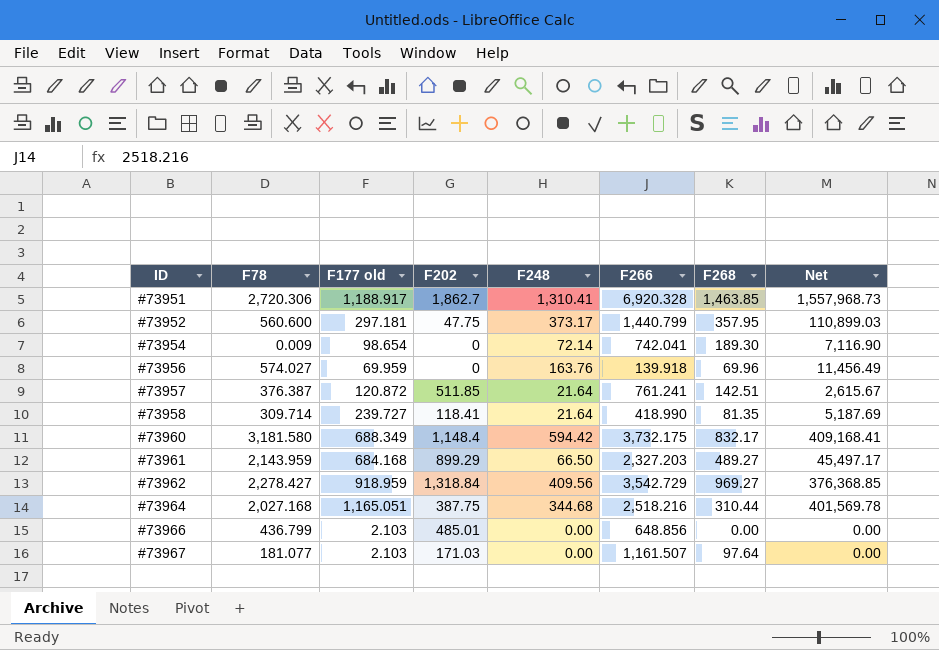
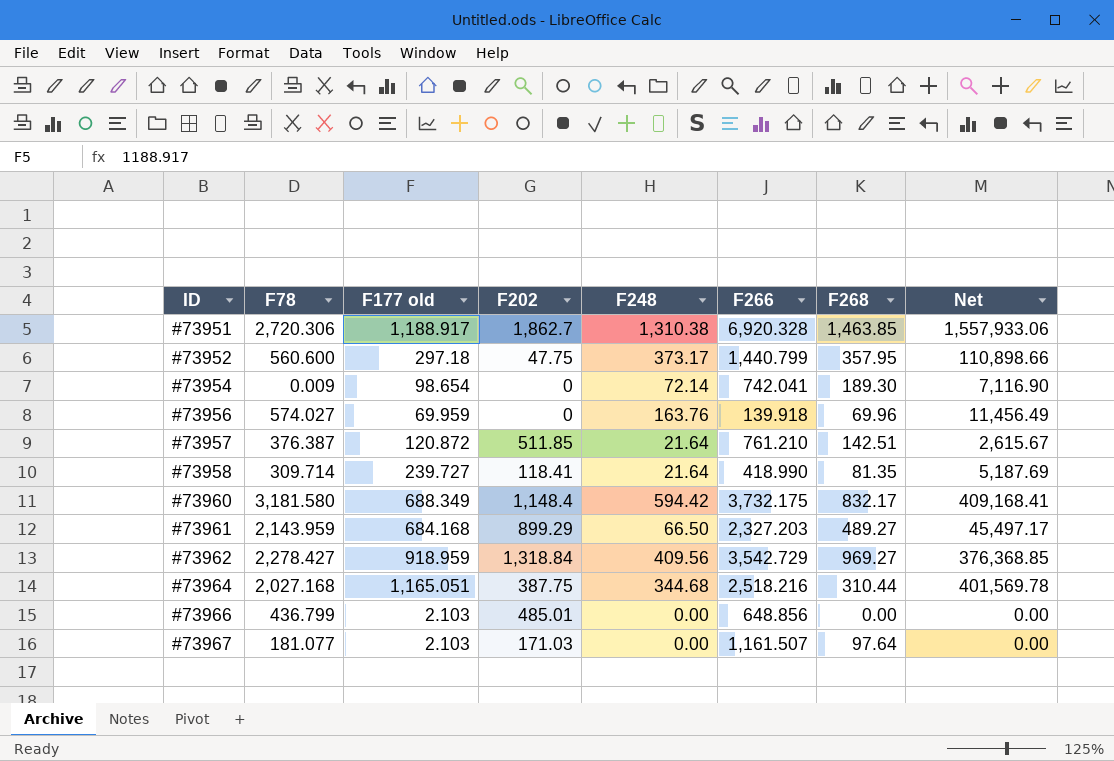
#73951 | F248: 1,310.41 -> 1,310.38
#73951 | Net: 1,557,968.73 -> 1,557,933.06
#73952 | F177 old: 297.181 -> 297.18
#73952 | Net: 110,899.03 -> 110,898.66
#73957 | F266: 761.241 -> 761.210

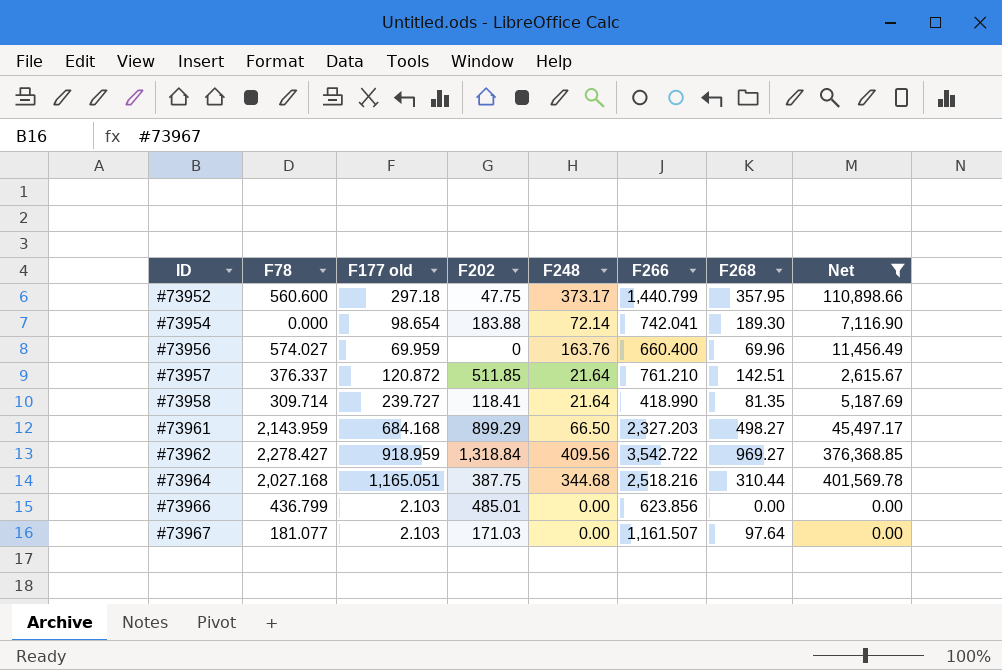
filter: none -> Net <= 401,569.78
#73954 | F78: 0.009 -> 0.000
#73954 | F202: 0 -> 183.88
#73956 | F266: 139.918 -> 660.400
#73957 | F78: 376.387 -> 376.337
#73961 | F268: 489.27 -> 498.27
#73962 | F266: 3,542.729 -> 3,542.722
#73966 | F266: 648.856 -> 623.856

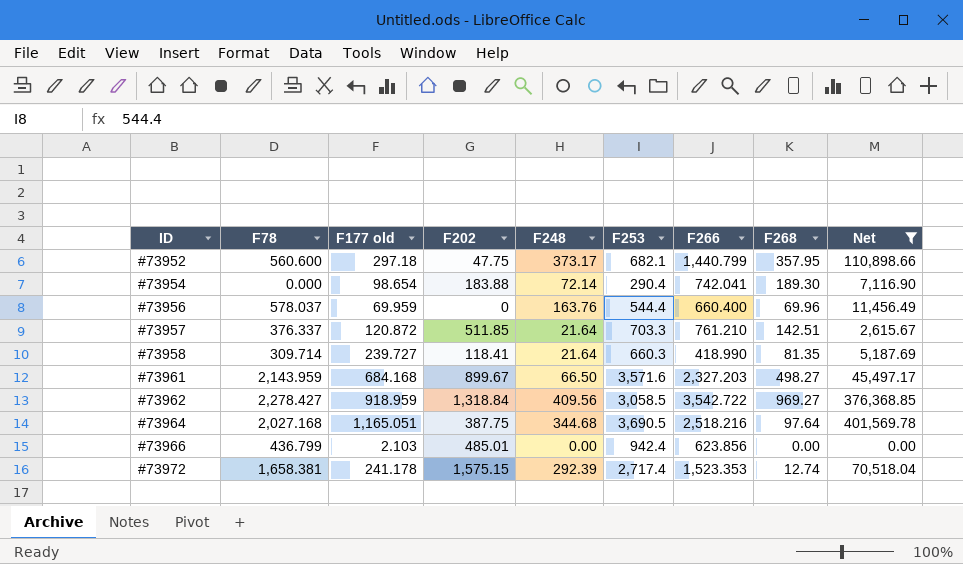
column F253 | position: none -> 6
row #73967: 181.077 | 2.103 | 171.03 | 0.00 | 1,161.507 | 97.64 | 0.00 -> none
#73956 | F78: 574.027 -> 578.037
#73961 | F202: 899.29 -> 899.67
#73964 | F268: 310.44 -> 97.64
row #73972: none -> 1,658.381 | 241.178 | 1,575.15 | 292.39 | 2,717.4 | 1,523.353 | 12.74 | 70,518.04

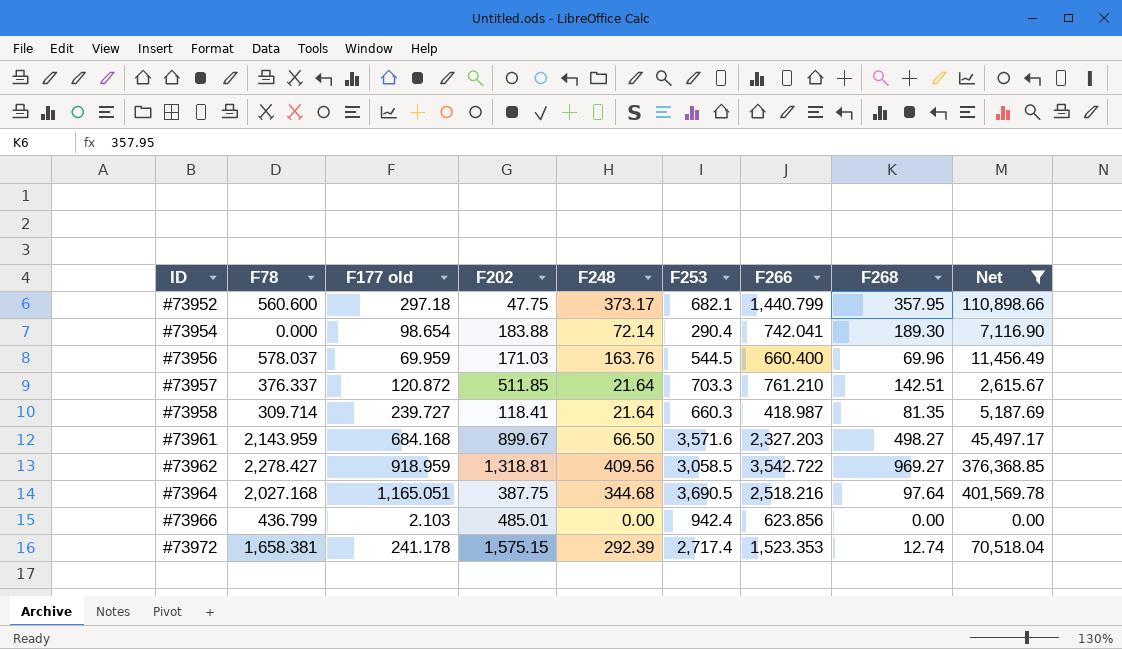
#73956 | F202: 0 -> 171.03
#73956 | F253: 544.4 -> 544.5
#73958 | F266: 418.990 -> 418.987
#73962 | F202: 1,318.84 -> 1,318.81

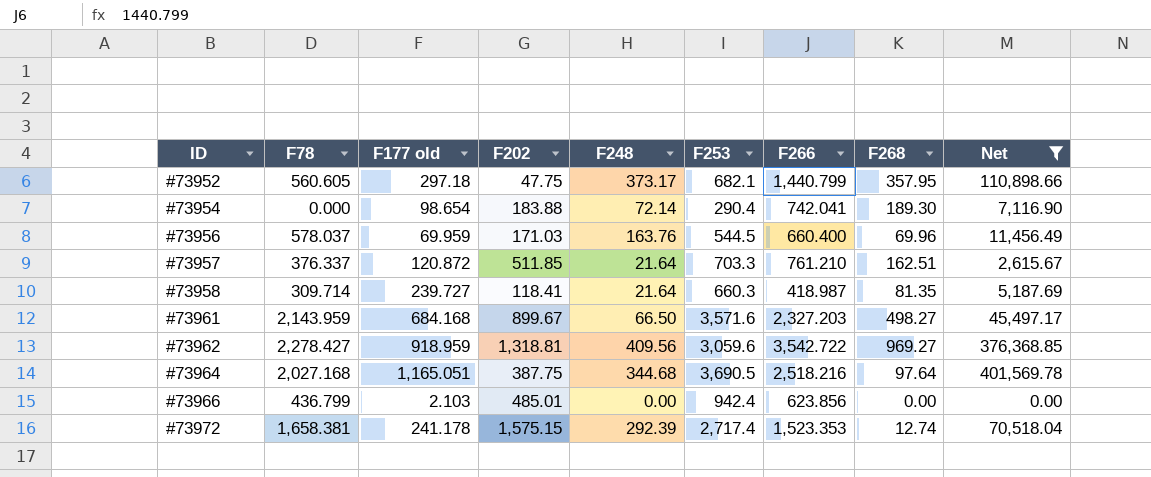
#73952 | F78: 560.600 -> 560.605
#73957 | F268: 142.51 -> 162.51
#73962 | F253: 3,058.5 -> 3,059.6

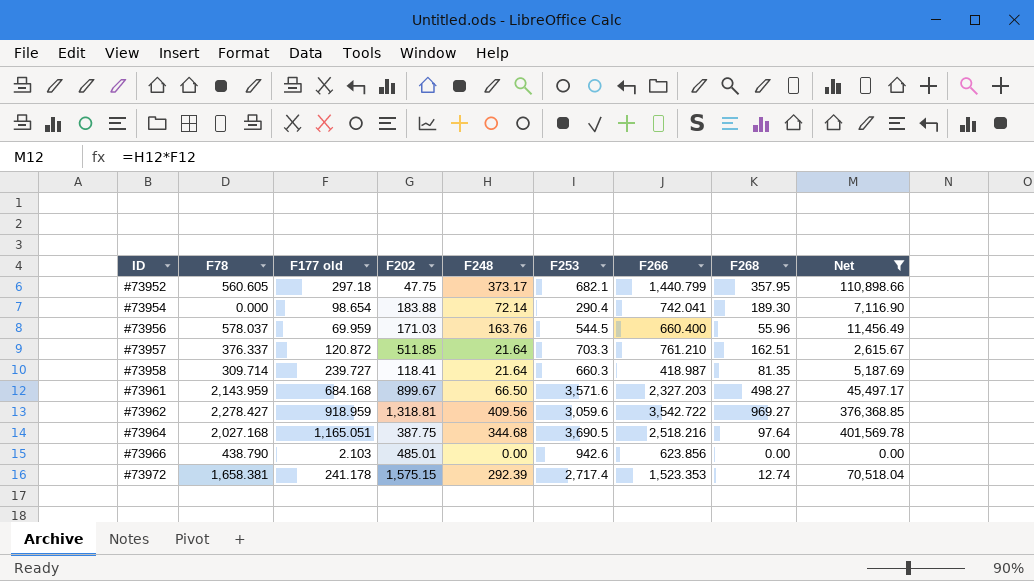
#73956 | F268: 69.96 -> 55.96
#73966 | F78: 436.799 -> 438.790
#73966 | F253: 942.4 -> 942.6

